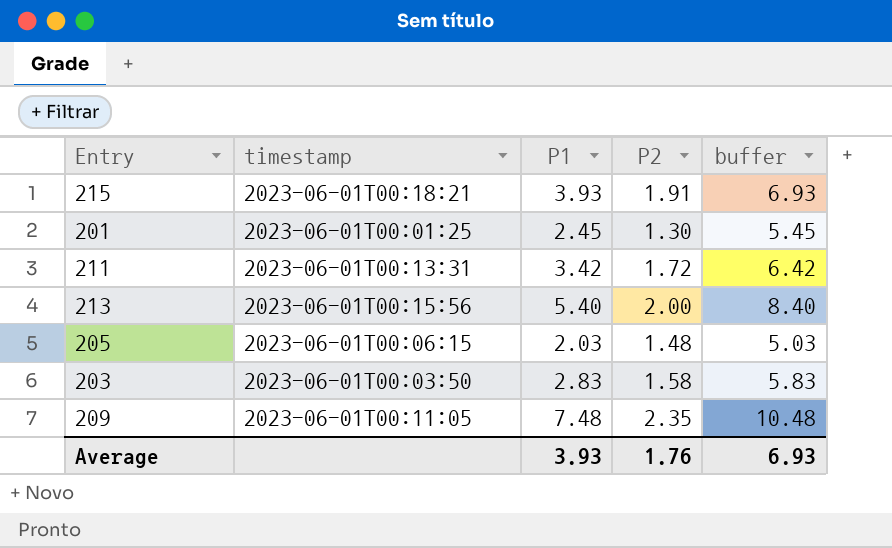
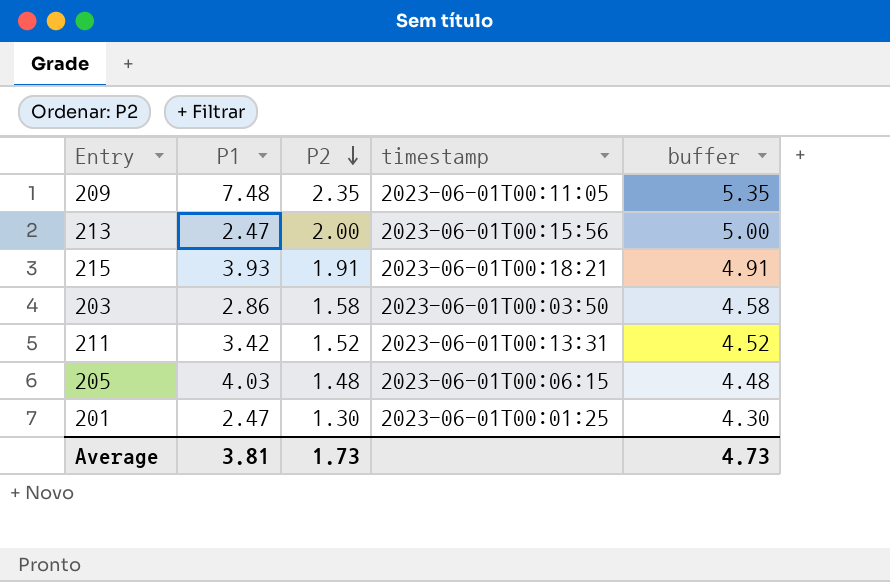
row order: none -> P2 descending
column timestamp | position: 2 -> 4
column buffer | formula: [P1] + 3 -> [P2] + 3
213 | P1: 5.40 -> 2.47
203 | P1: 2.83 -> 2.86
211 | P2: 1.72 -> 1.52
205 | P1: 2.03 -> 4.03
201 | P1: 2.45 -> 2.47
Average | P1: 3.93 -> 3.81
Average | P2: 1.76 -> 1.73
Average | buffer: 6.93 -> 4.73

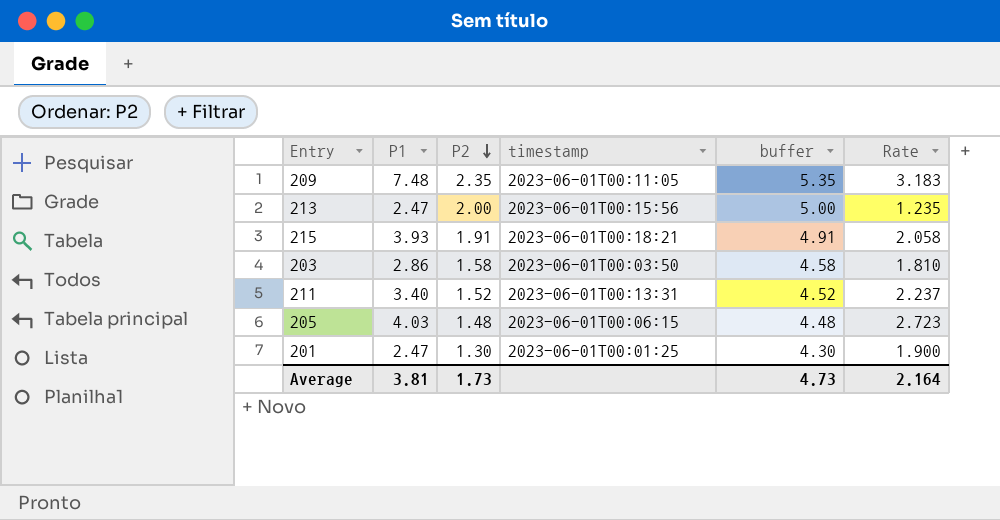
column Rate | formula: none -> [P1] / [P2]
211 | P1: 3.42 -> 3.40

